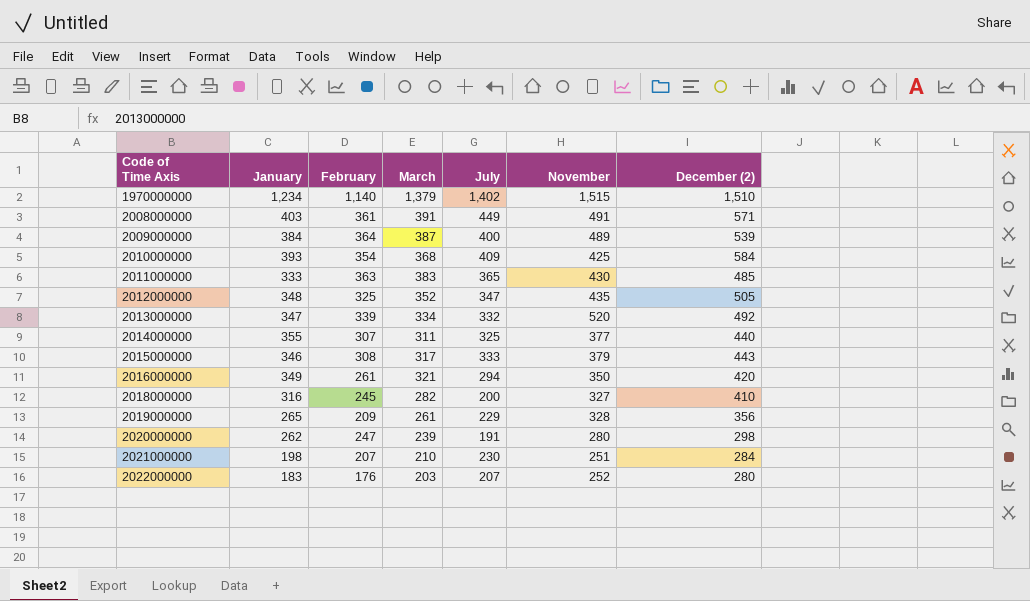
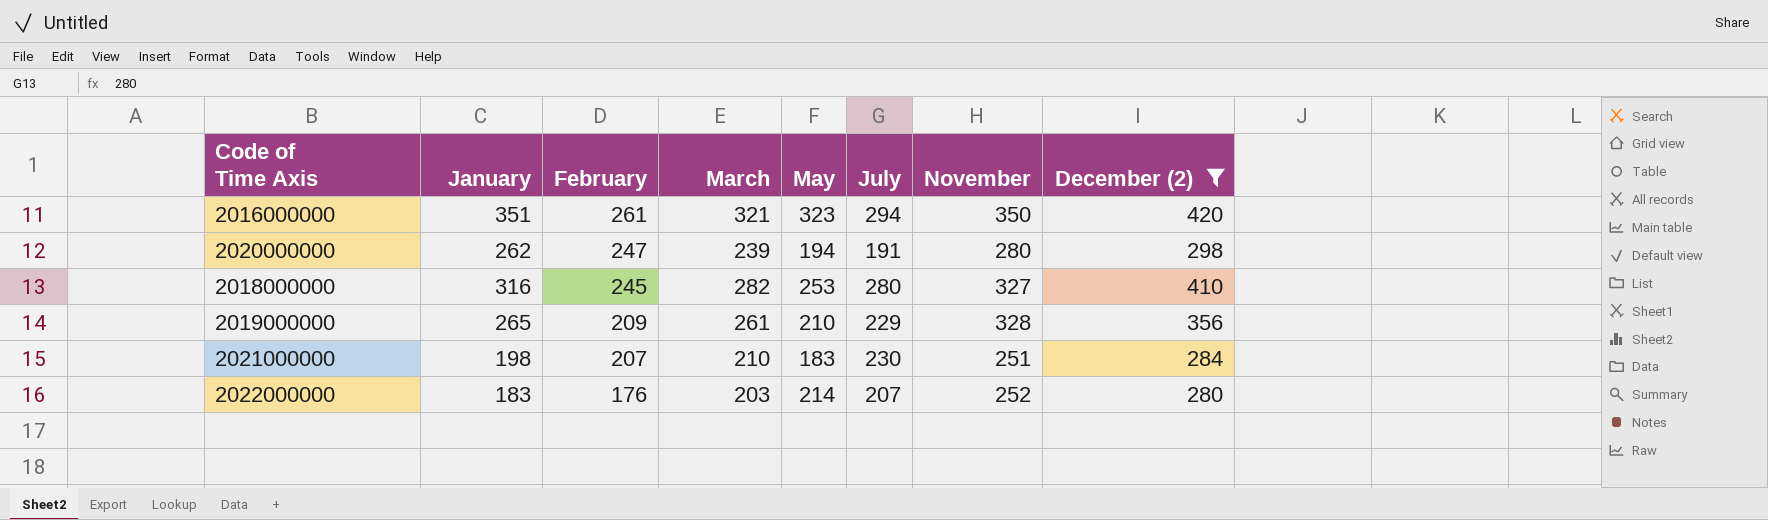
filter: none -> December (2) <= 420
row order: Code of Time Axis ascending -> February descending
column May | position: none -> 5
2016000000 | January: 349 -> 351
2018000000 | July: 200 -> 280

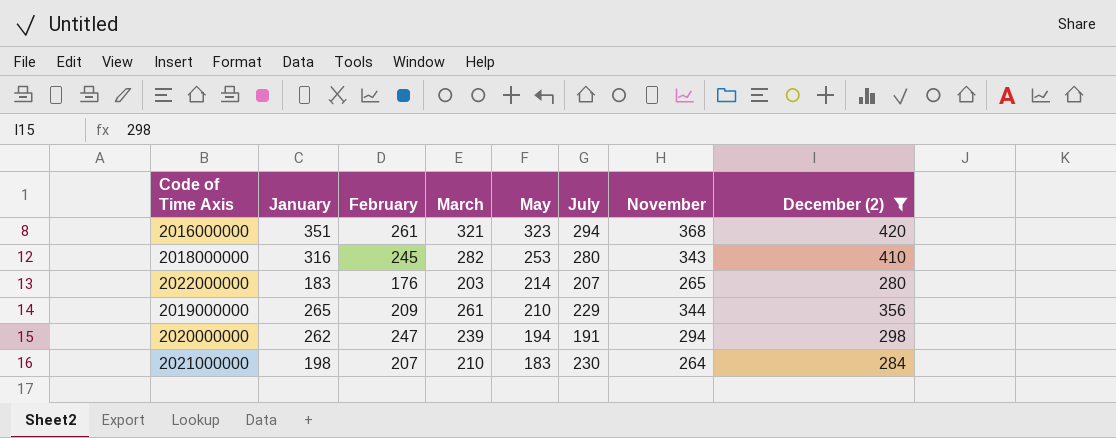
row order: February descending -> May descending
2016000000 | November: 350 -> 368
2018000000 | November: 327 -> 343
2022000000 | November: 252 -> 265
2019000000 | November: 328 -> 344
2020000000 | November: 280 -> 294
2021000000 | November: 251 -> 264

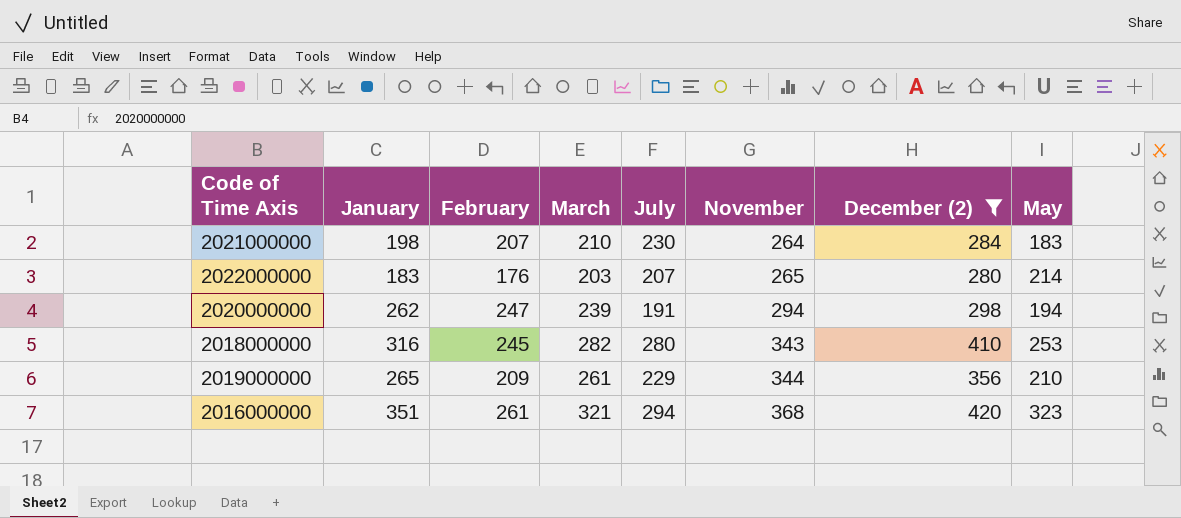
row order: May descending -> November ascending
column May | position: 5 -> 8

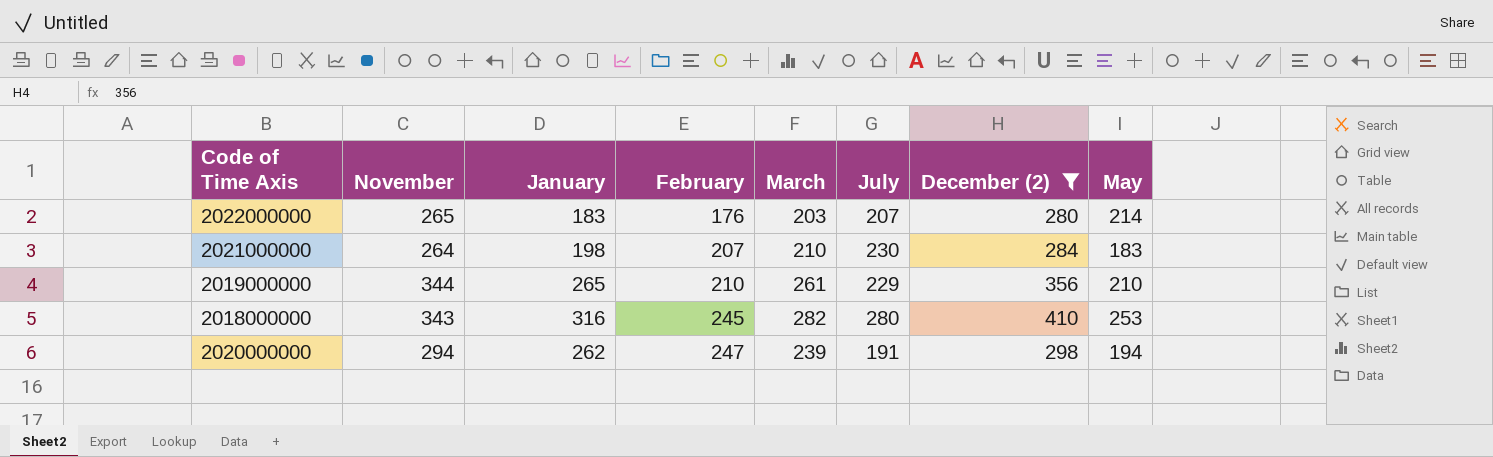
row order: November ascending -> February ascending
column November | position: 6 -> 2
row 2016000000: 351 | 261 | 321 | 294 | 368 | 420 | 323 -> none
2019000000 | February: 209 -> 210

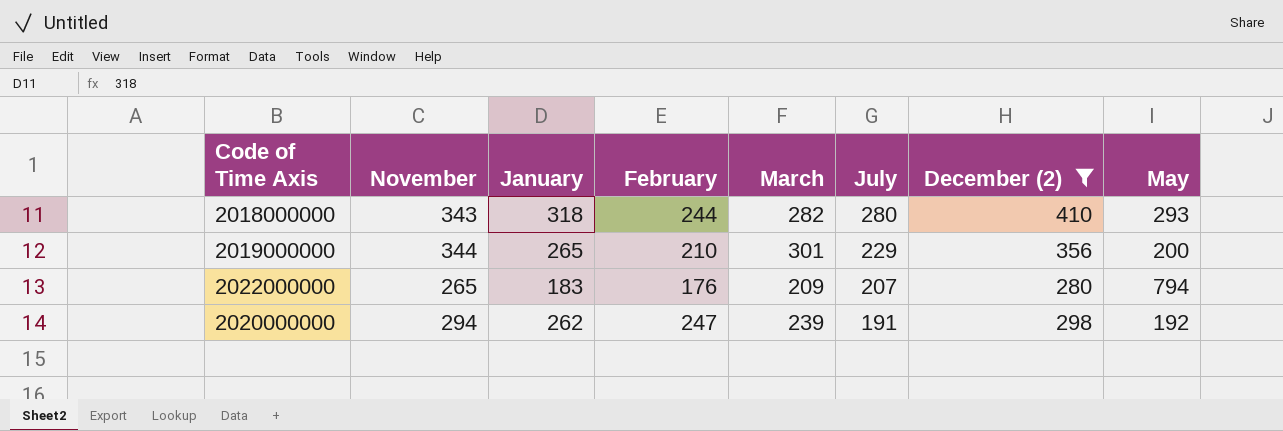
row order: February ascending -> July descending
row 2021000000: 264 | 198 | 207 | 210 | 230 | 284 | 183 -> none
2018000000 | January: 316 -> 318
2018000000 | February: 245 -> 244
2018000000 | May: 253 -> 293
2019000000 | March: 261 -> 301
2019000000 | May: 210 -> 200
2022000000 | March: 203 -> 209
2022000000 | May: 214 -> 794
2020000000 | May: 194 -> 192

